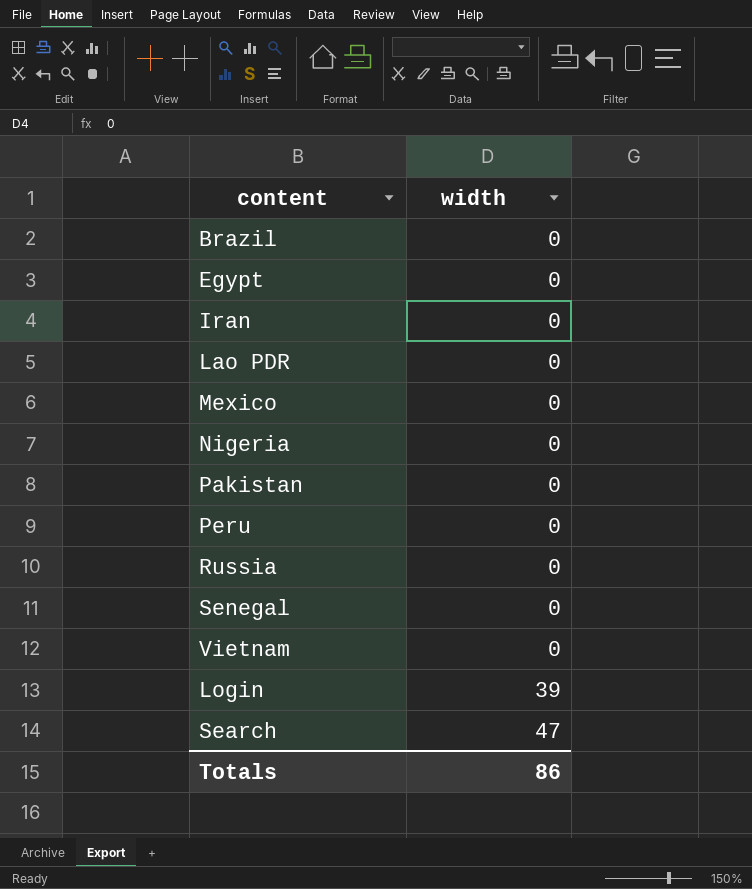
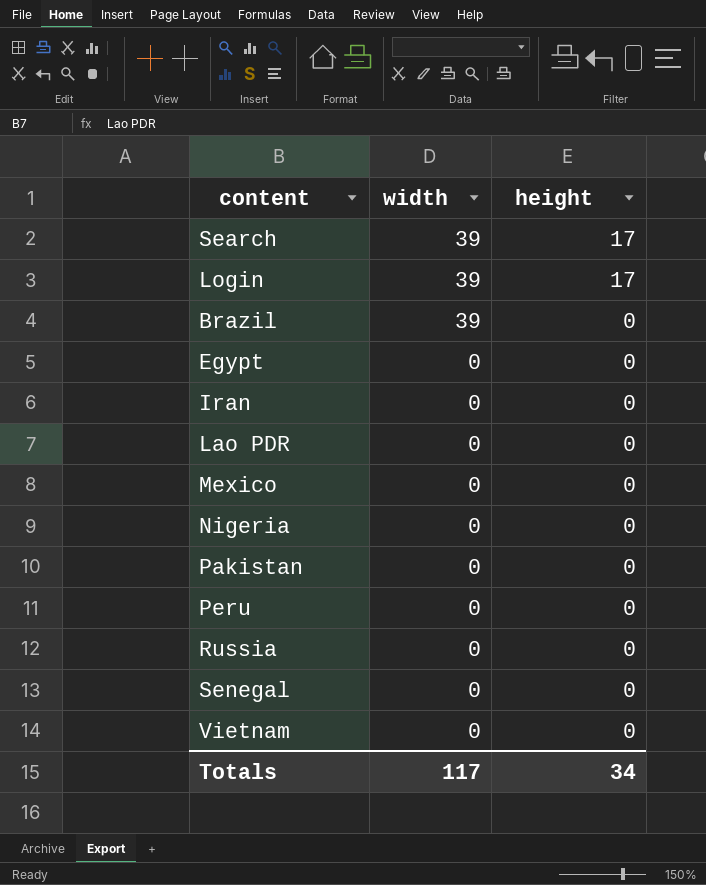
row order: width ascending -> width descending
column height | position: none -> 3
Search | width: 47 -> 39
Brazil | width: 0 -> 39
Totals | width: 86 -> 117

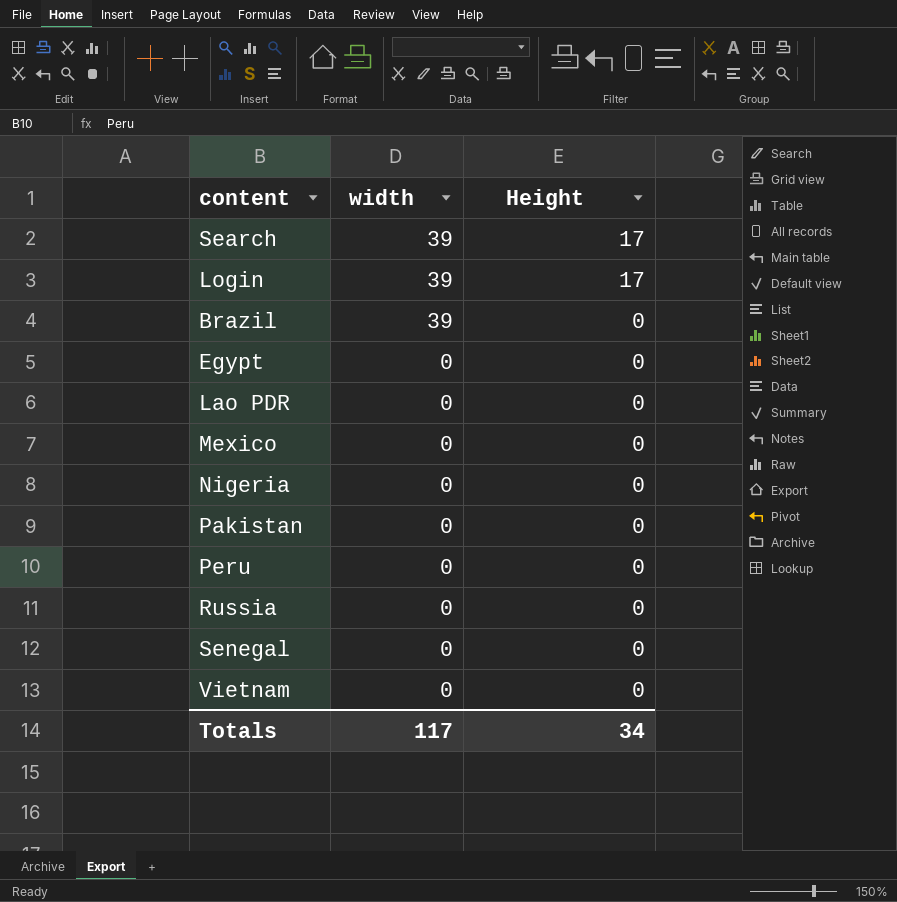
column name: height -> Height
row Iran: 0 | 0 -> none

